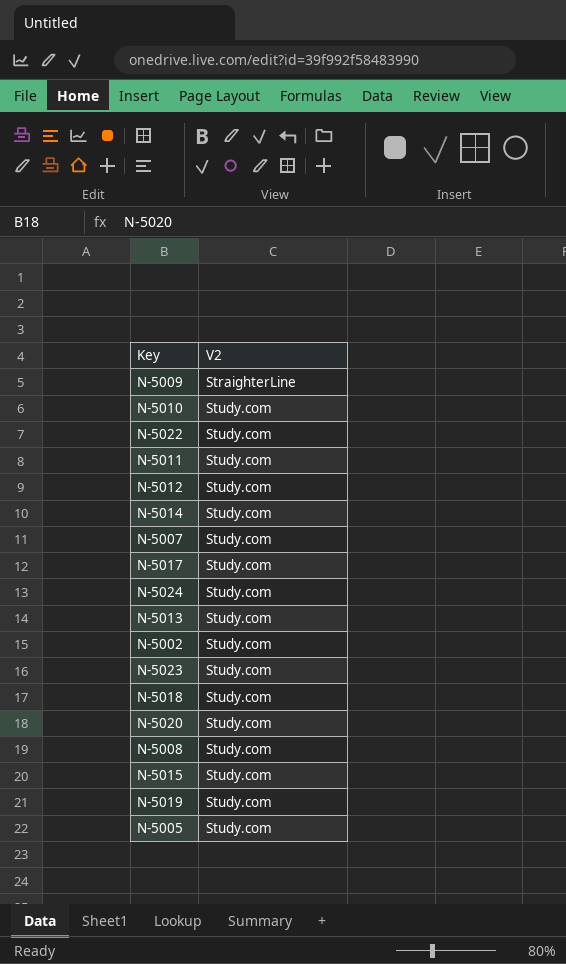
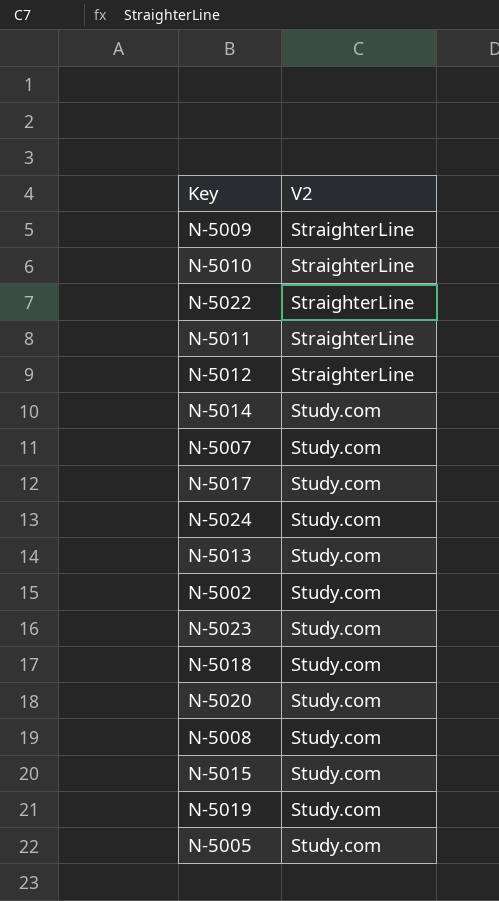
N-5010 | V2: Study.com -> StraighterLine
N-5022 | V2: Study.com -> StraighterLine
N-5011 | V2: Study.com -> StraighterLine
N-5012 | V2: Study.com -> StraighterLine

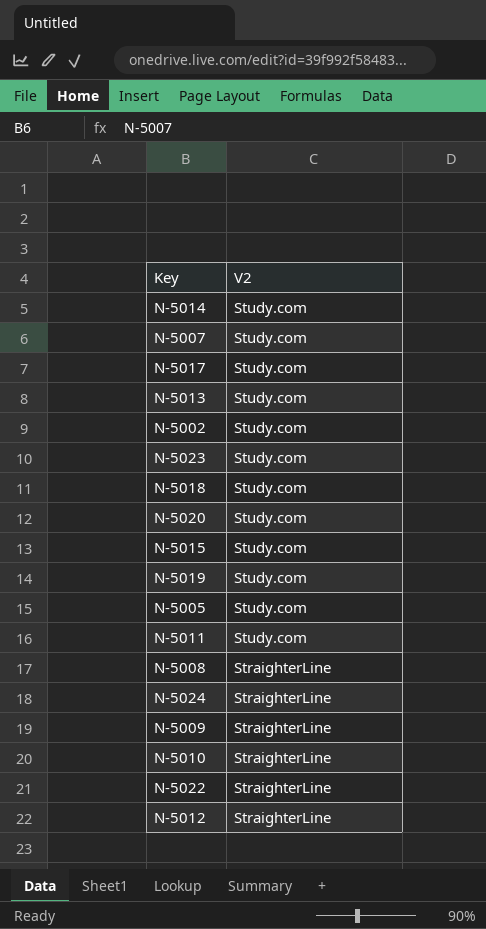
row order: V2 ascending -> V2 descending
N-5011 | V2: StraighterLine -> Study.com
N-5008 | V2: Study.com -> StraighterLine
N-5024 | V2: Study.com -> StraighterLine

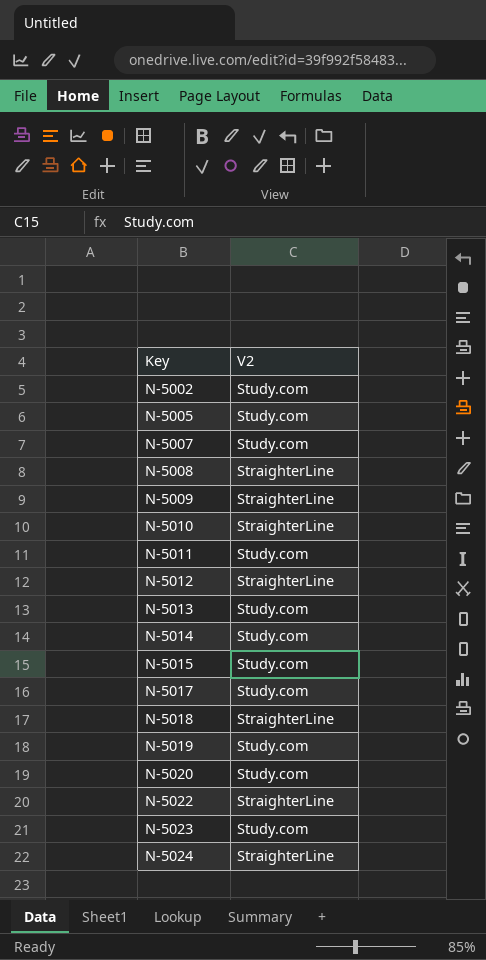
row order: V2 descending -> Key ascending
N-5018 | V2: Study.com -> StraighterLine

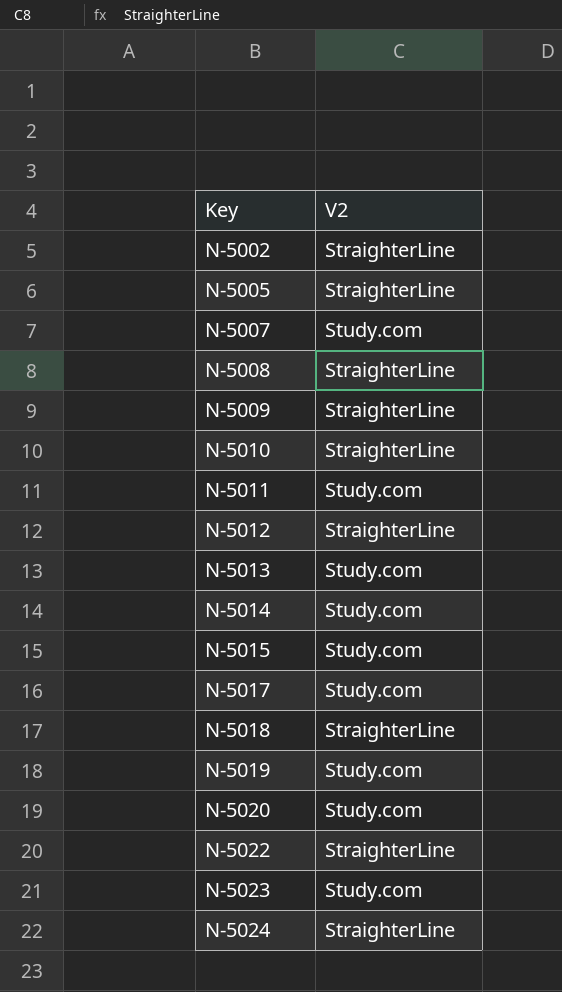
N-5002 | V2: Study.com -> StraighterLine
N-5005 | V2: Study.com -> StraighterLine

